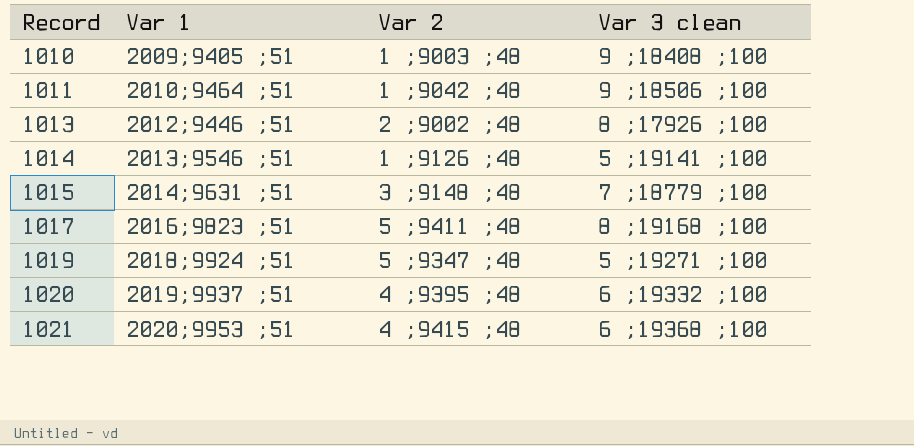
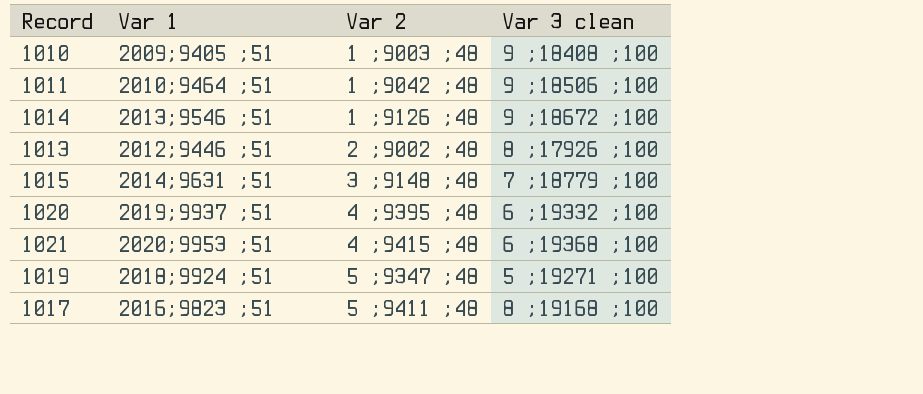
row order: Record ascending -> Var 2 ascending
1014 | Var 3 clean: 5 ;19141 ;100 -> 9 ;18672 ;100

